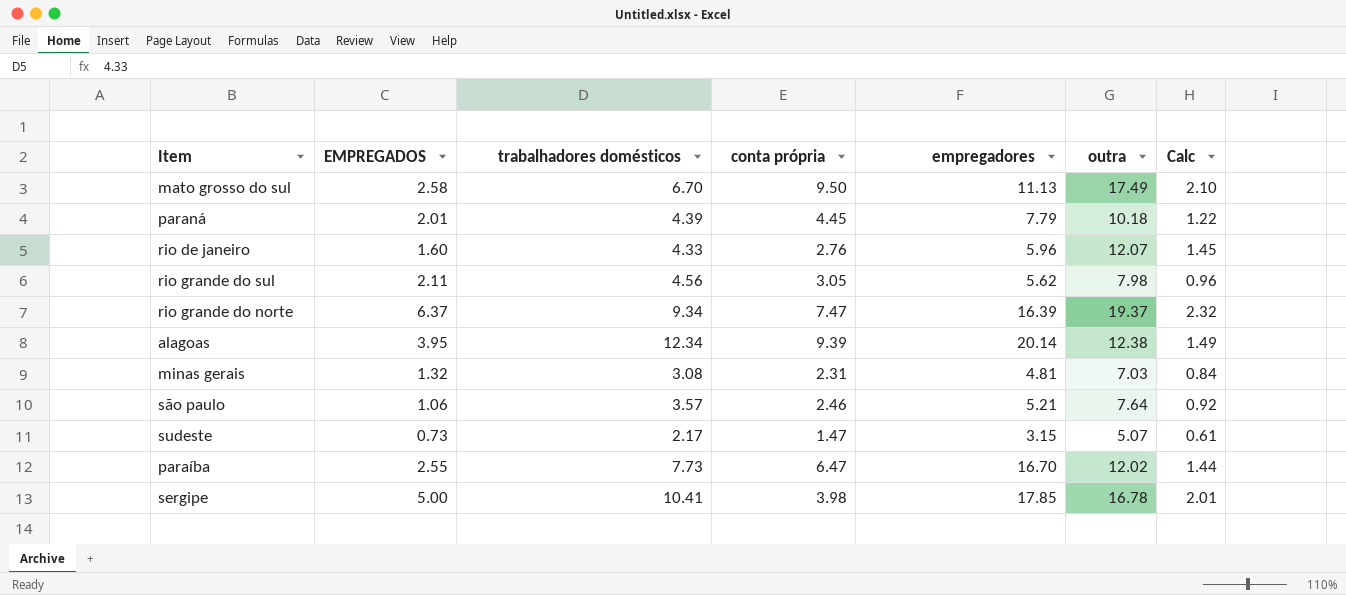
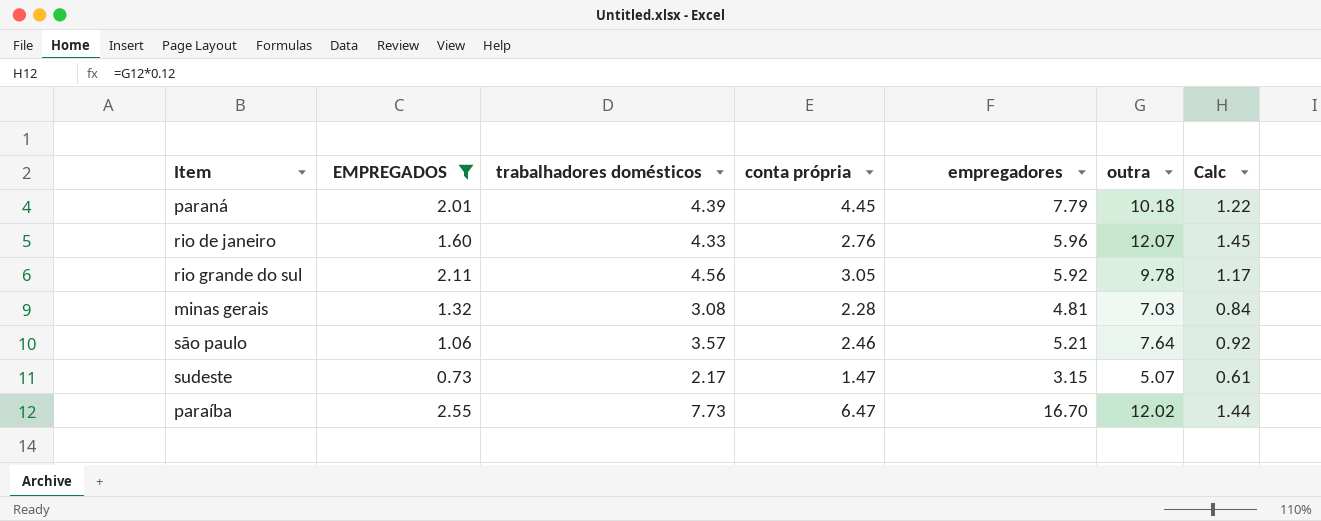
filter: none -> EMPREGADOS <= 2.55
rio grande do sul | empregadores: 5.62 -> 5.92
rio grande do sul | outra: 7.98 -> 9.78
rio grande do sul | Calc: 0.96 -> 1.17
minas gerais | conta própria: 2.31 -> 2.28

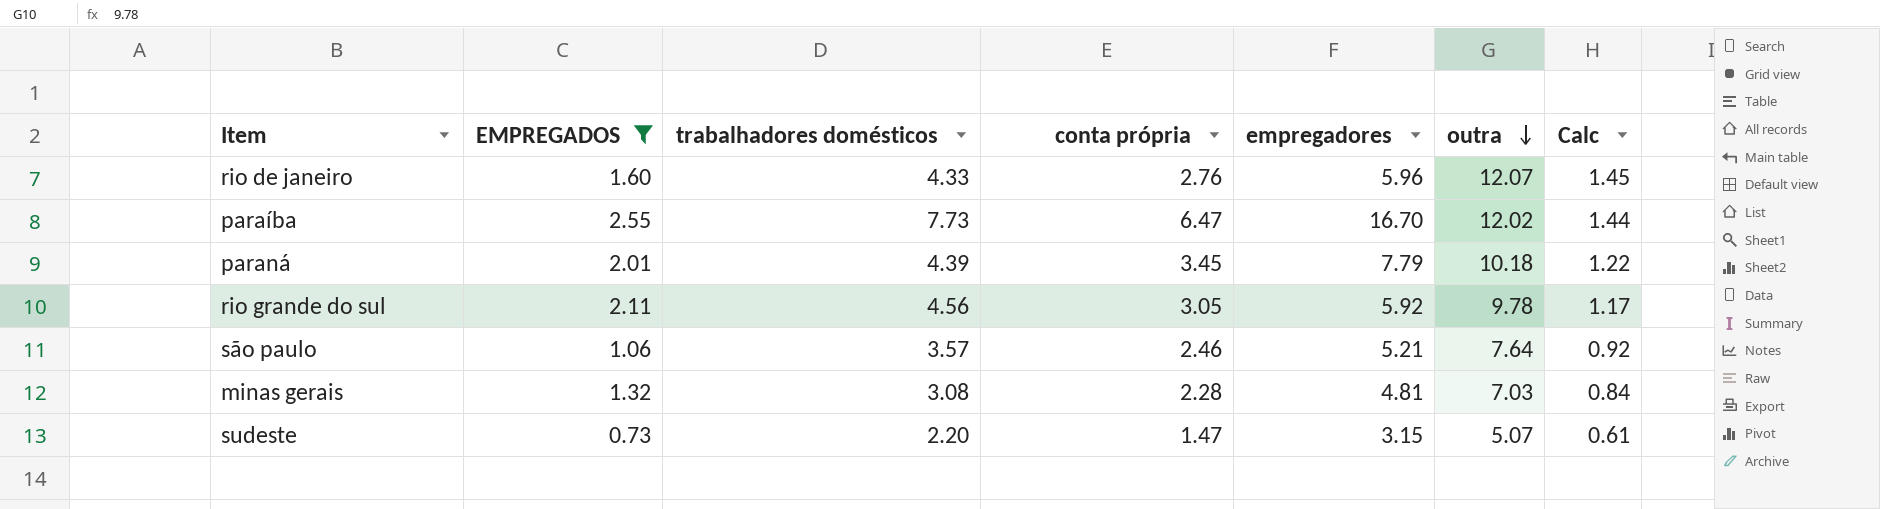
row order: none -> outra descending
paraná | conta própria: 4.45 -> 3.45
sudeste | trabalhadores domésticos: 2.17 -> 2.20

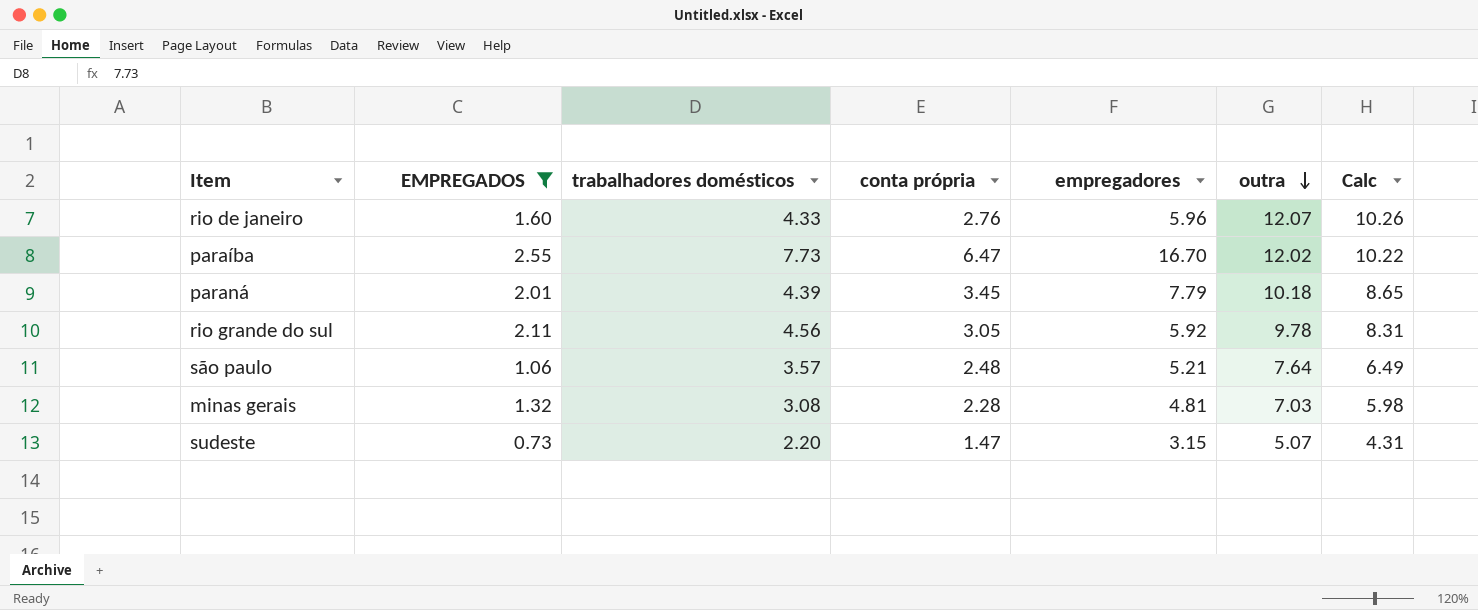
column Calc | formula: [outra] * 0.12 -> [outra] * 0.85
são paulo | conta própria: 2.46 -> 2.48

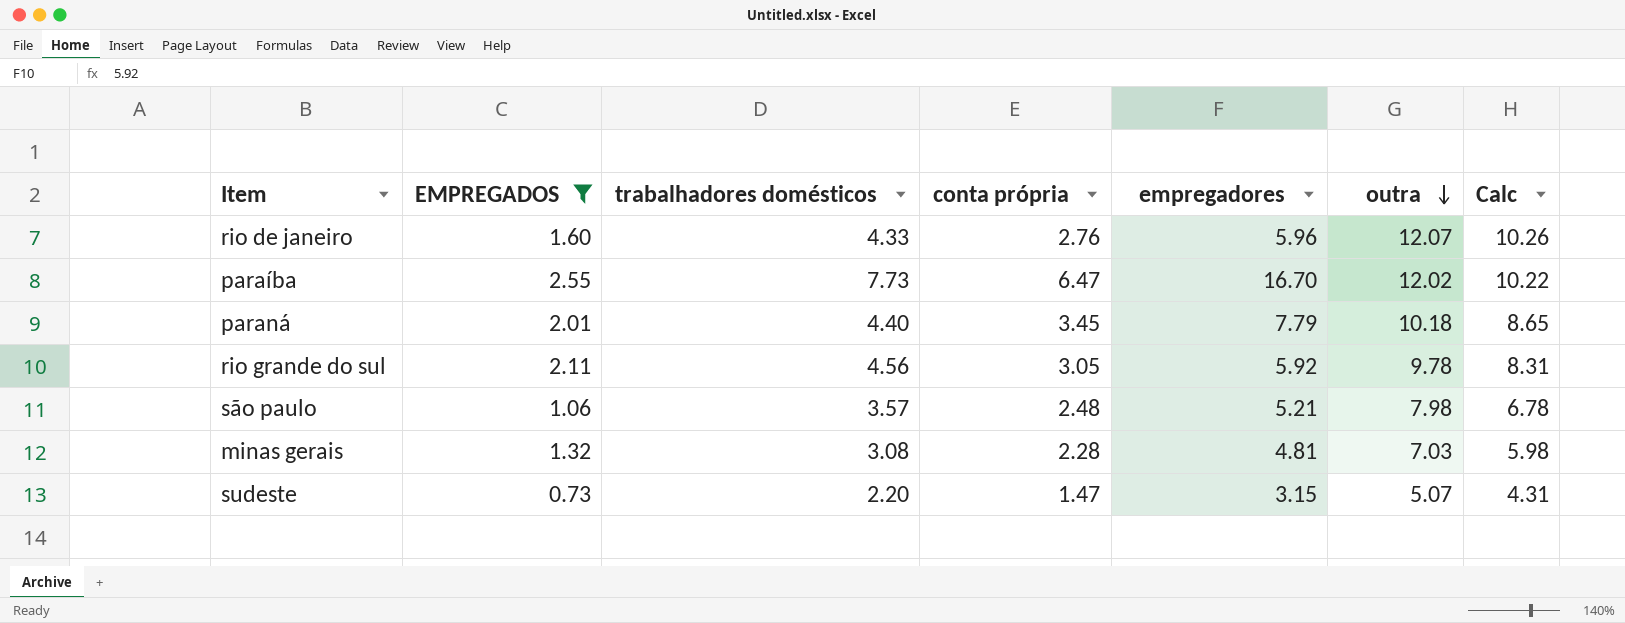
paraná | trabalhadores domésticos: 4.39 -> 4.40
são paulo | outra: 7.64 -> 7.98
são paulo | Calc: 6.49 -> 6.78

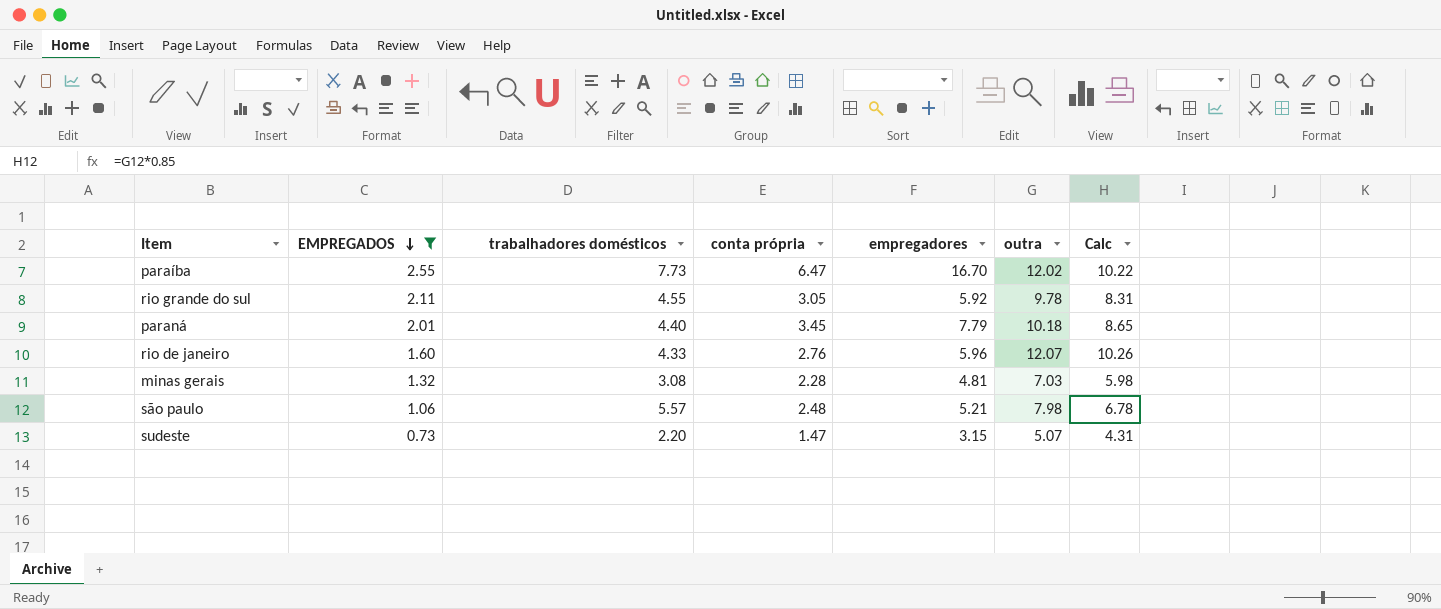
row order: outra descending -> EMPREGADOS descending
rio grande do sul | trabalhadores domésticos: 4.56 -> 4.55
são paulo | trabalhadores domésticos: 3.57 -> 5.57

